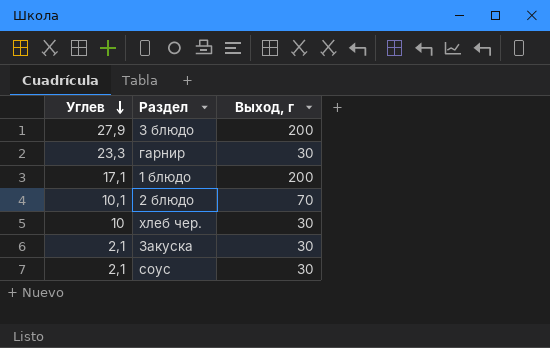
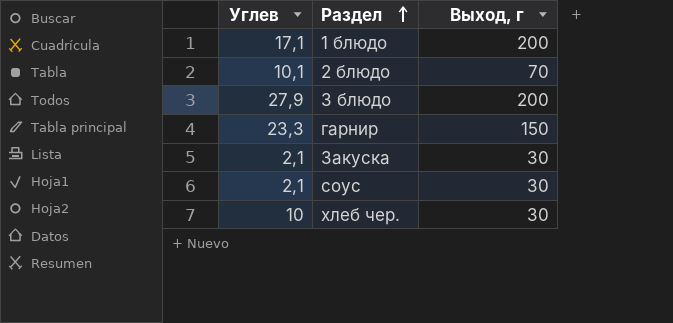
row order: Углев descending -> Раздел ascending
гарнир | Выход, г: 30 -> 150

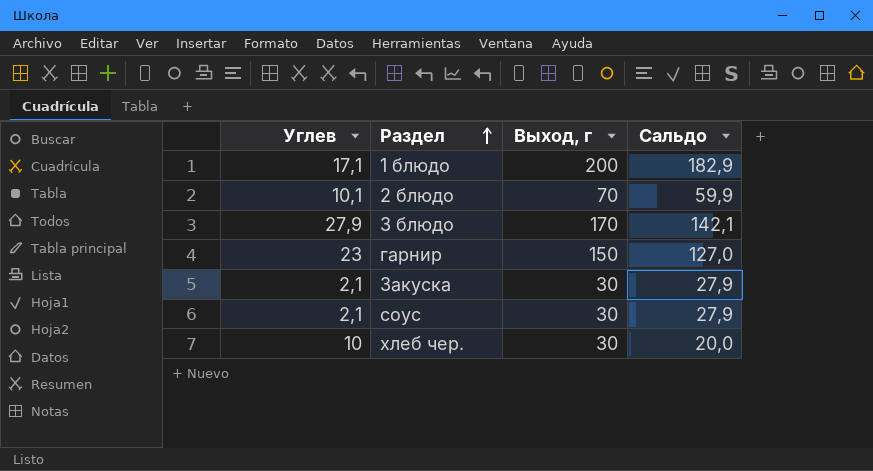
column Сальдо | formula: none -> [Выход, г] - [Углев]
3 блюдо | Выход, г: 200 -> 170
гарнир | Углев: 23,3 -> 23

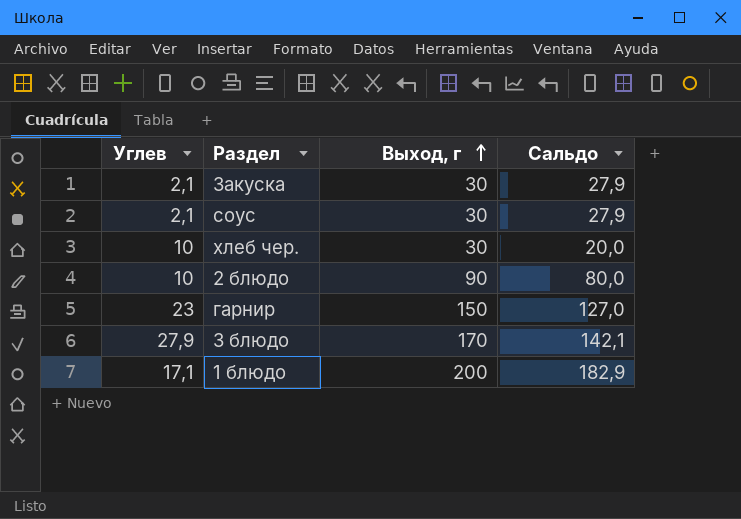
row order: Раздел ascending -> Выход, г ascending
2 блюдо | Углев: 10,1 -> 10
2 блюдо | Выход, г: 70 -> 90
2 блюдо | Сальдо: 59,9 -> 80,0

